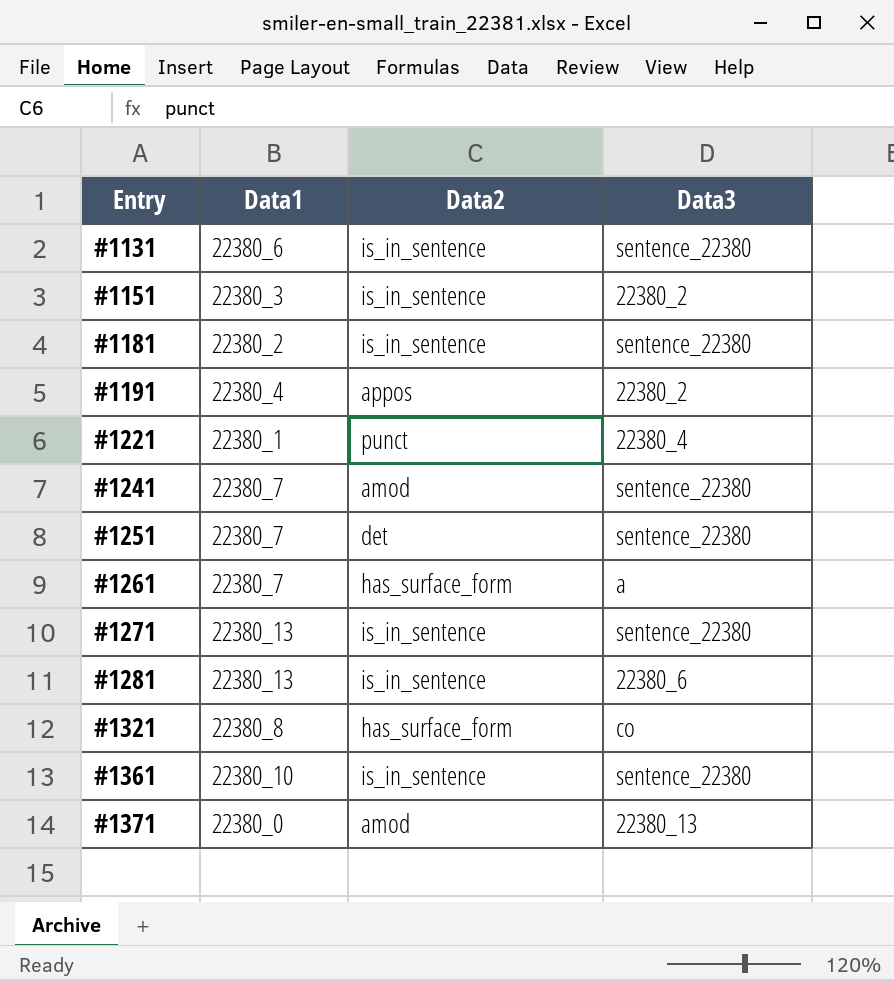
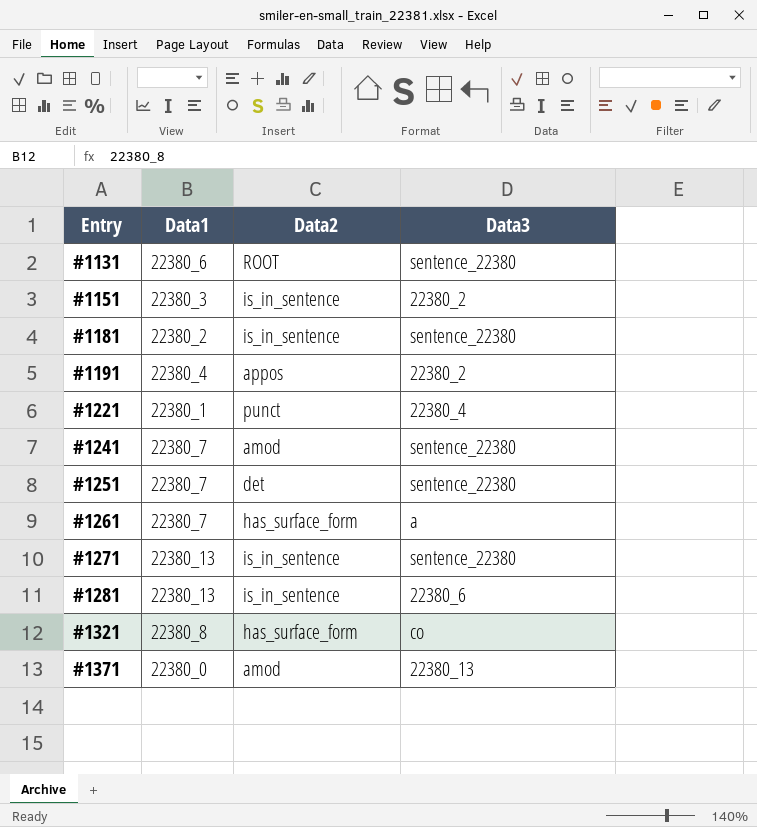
row #1361: 22380_10 | is_in_sentence | sentence_22380 -> none
#1131 | Data2: is_in_sentence -> ROOT

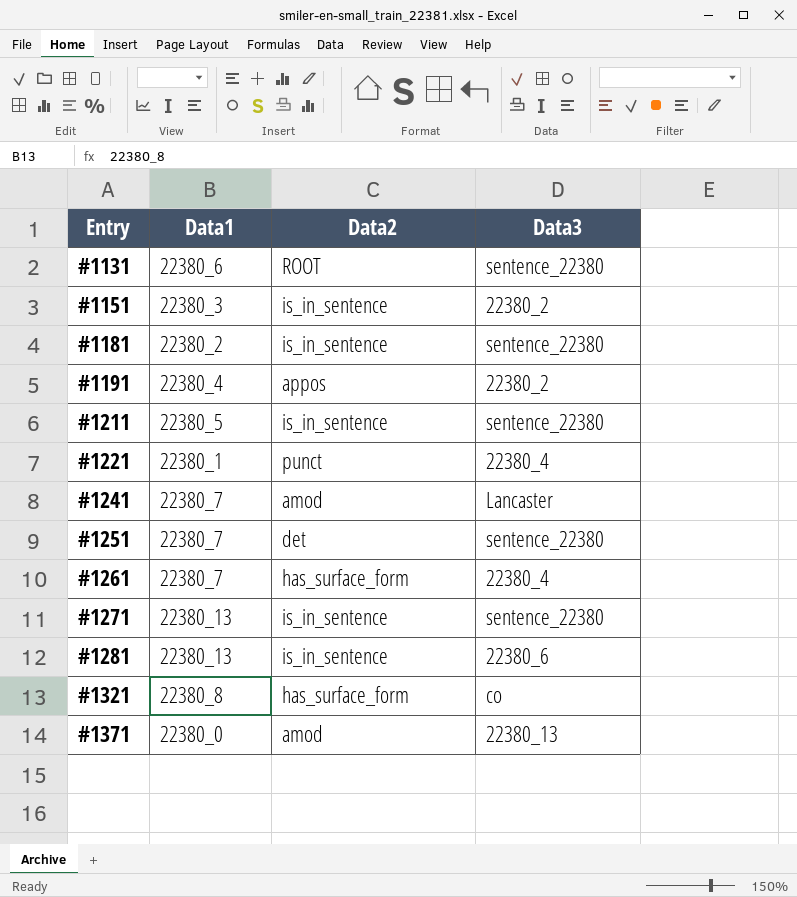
row #1211: none -> 22380_5 | is_in_sentence | sentence_22380
#1241 | Data3: sentence_22380 -> Lancaster
#1261 | Data3: a -> 22380_4

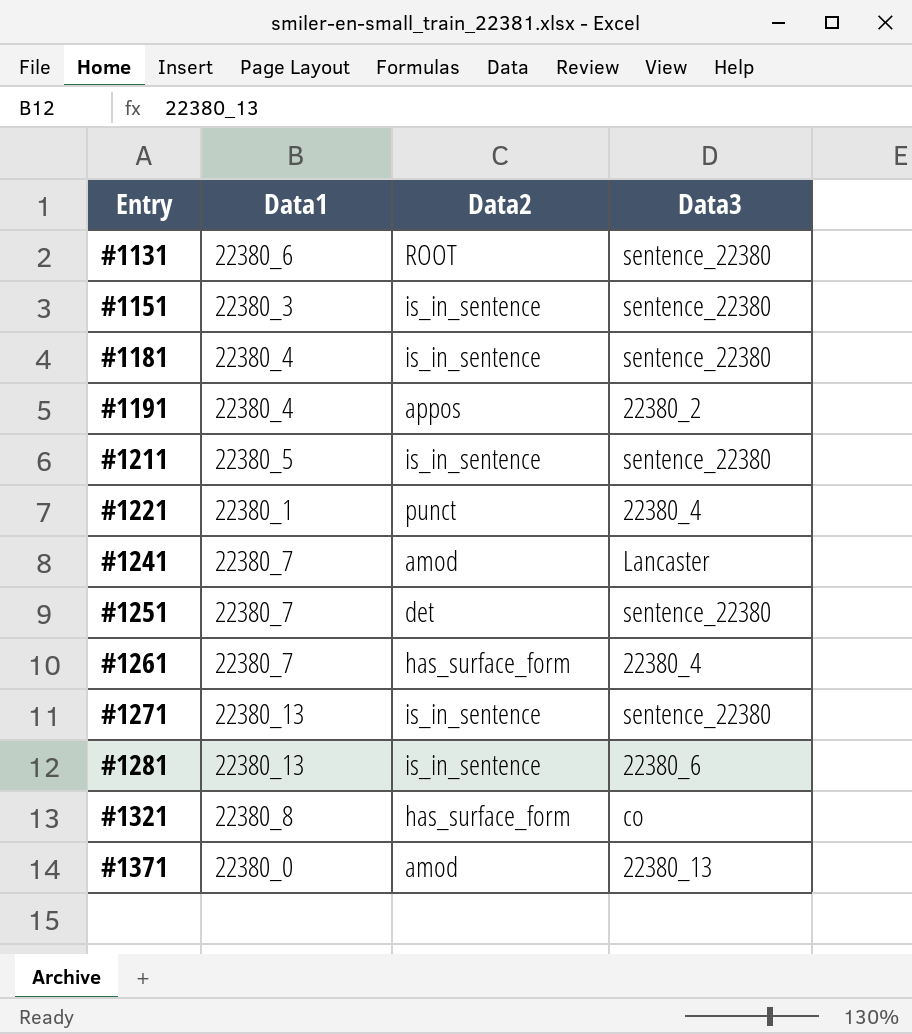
#1151 | Data3: 22380_2 -> sentence_22380
#1181 | Data1: 22380_2 -> 22380_4

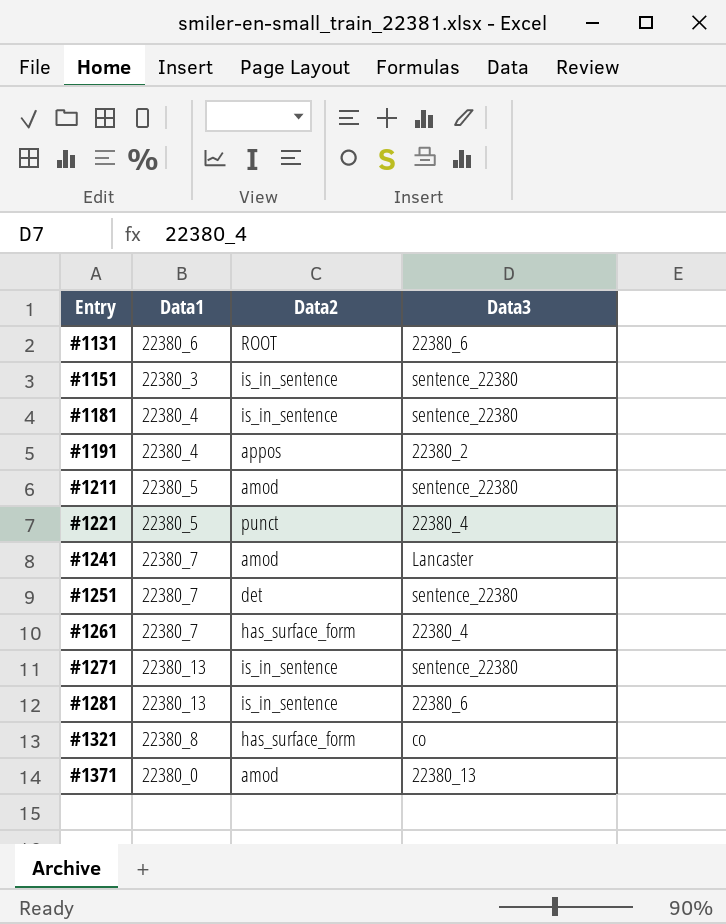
#1131 | Data3: sentence_22380 -> 22380_6
#1211 | Data2: is_in_sentence -> amod
#1221 | Data1: 22380_1 -> 22380_5

